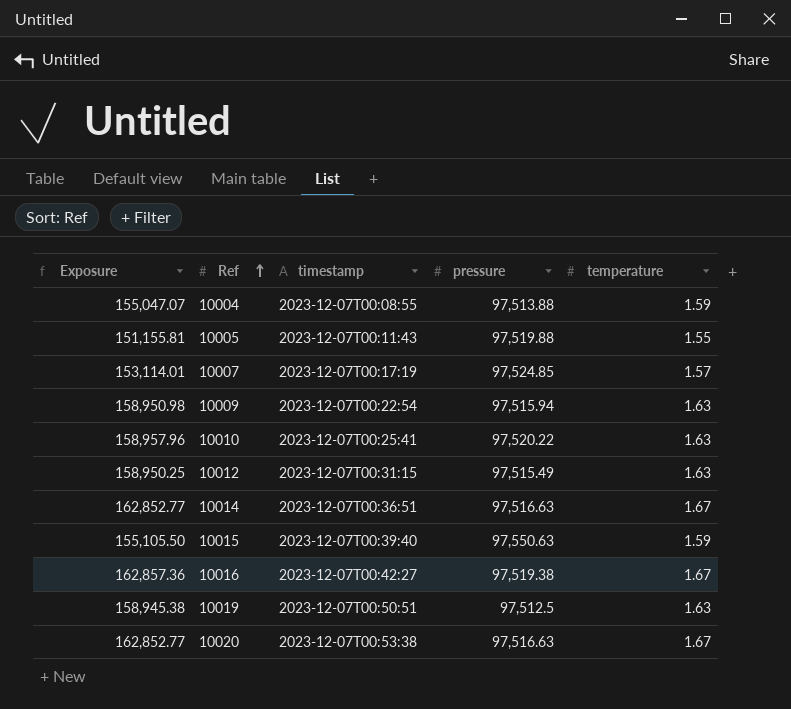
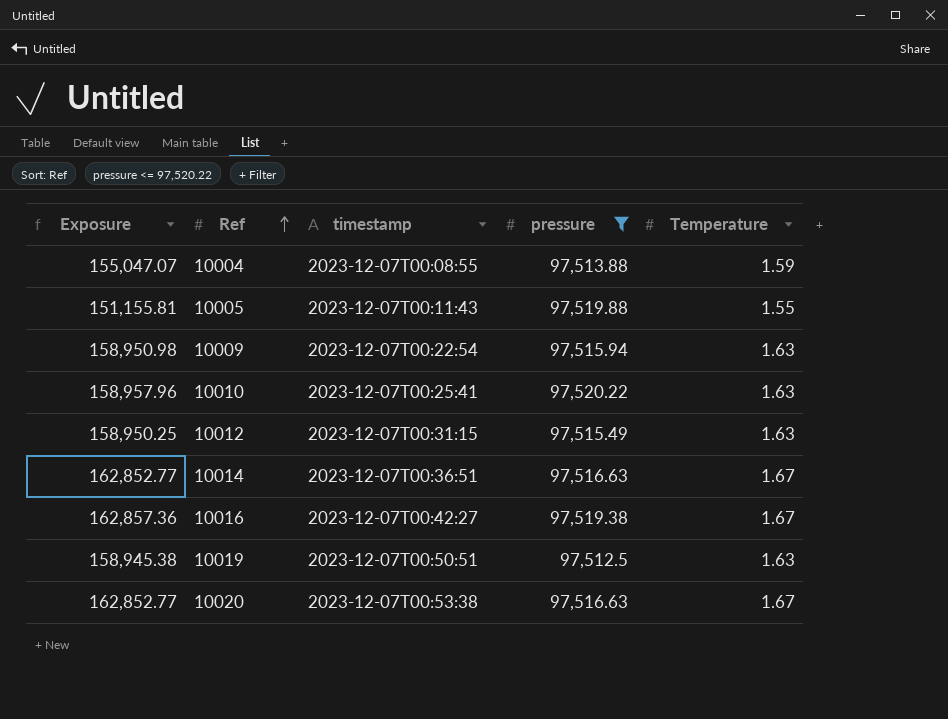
filter: none -> pressure <= 97,520.22
column name: temperature -> Temperature

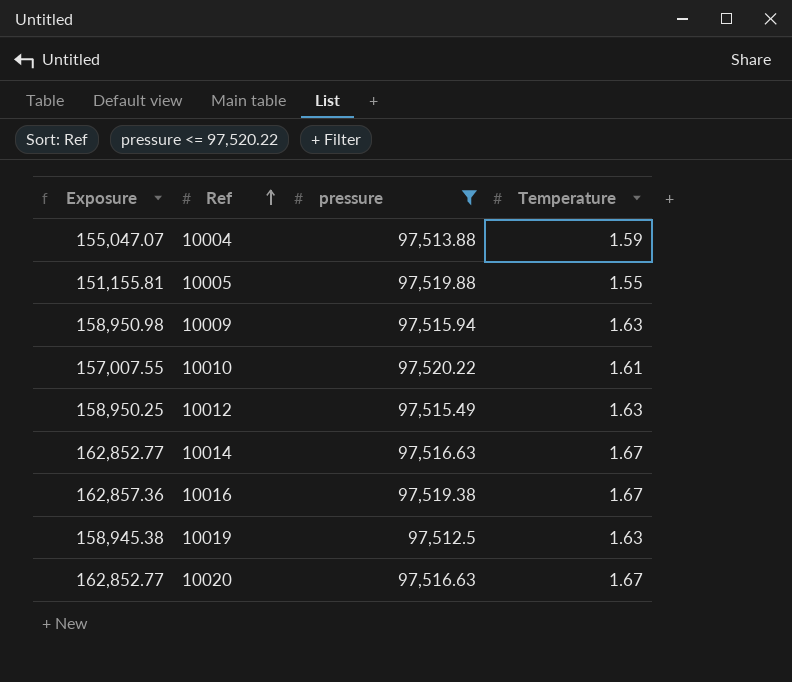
column timestamp | position: 3 -> none
10010 | Exposure: 158,957.96 -> 157,007.55
10010 | Temperature: 1.63 -> 1.61

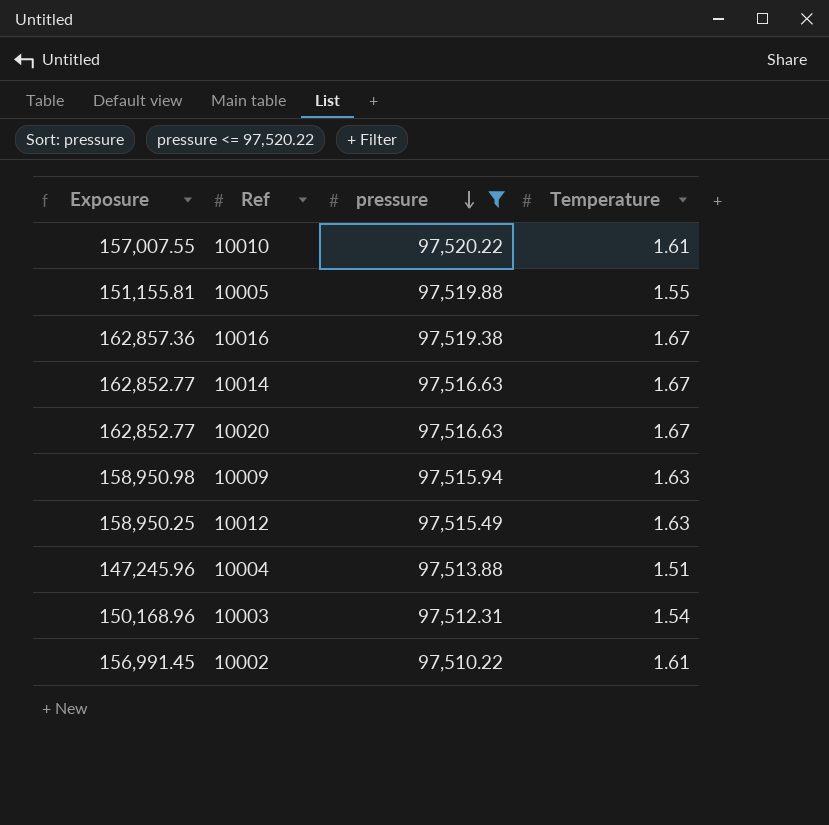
row order: Ref ascending -> pressure descending
row 10019: 158,945.38 | 97,512.5 | 1.63 -> none
10004 | Exposure: 155,047.07 -> 147,245.96
10004 | Temperature: 1.59 -> 1.51
row 10003: none -> 150,168.96 | 97,512.31 | 1.54
row 10002: none -> 156,991.45 | 97,510.22 | 1.61

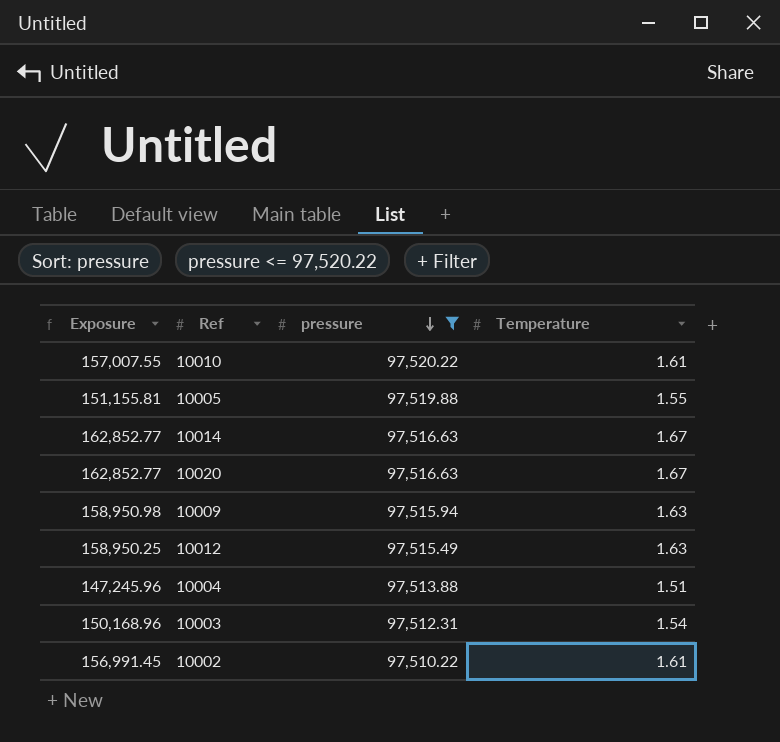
row 10016: 162,857.36 | 97,519.38 | 1.67 -> none

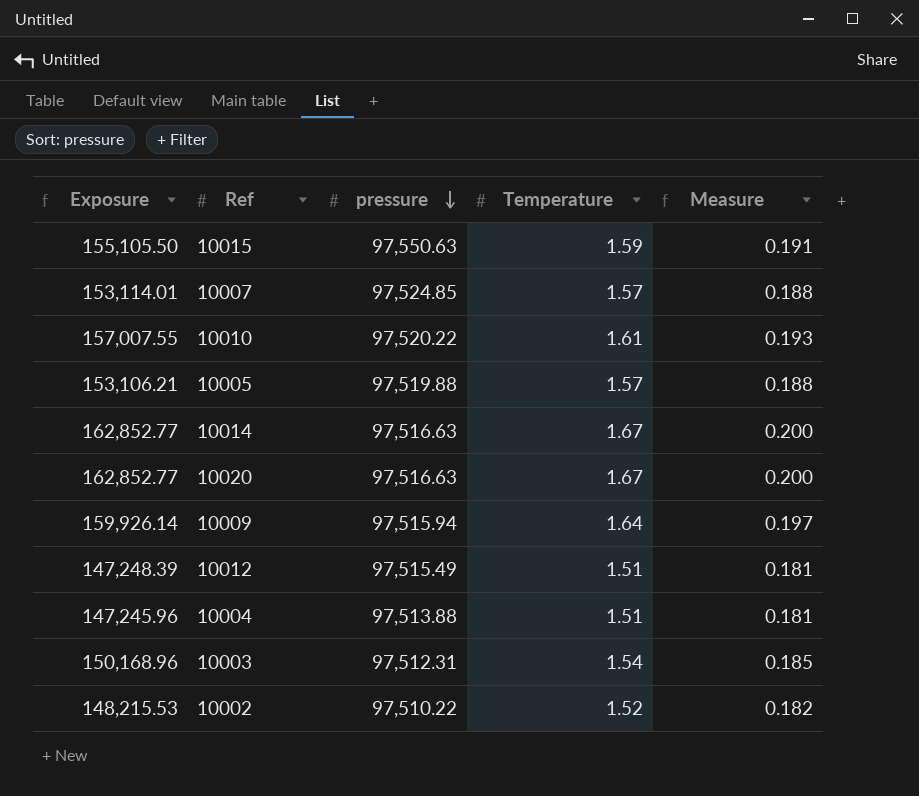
filter: pressure <= 97,520.22 -> none
column Measure | formula: none -> [Temperature] * 0.12
10005 | Exposure: 151,155.81 -> 153,106.21
10005 | Temperature: 1.55 -> 1.57
10009 | Exposure: 158,950.98 -> 159,926.14
10009 | Temperature: 1.63 -> 1.64
10012 | Exposure: 158,950.25 -> 147,248.39
10012 | Temperature: 1.63 -> 1.51
10002 | Exposure: 156,991.45 -> 148,215.53
10002 | Temperature: 1.61 -> 1.52

